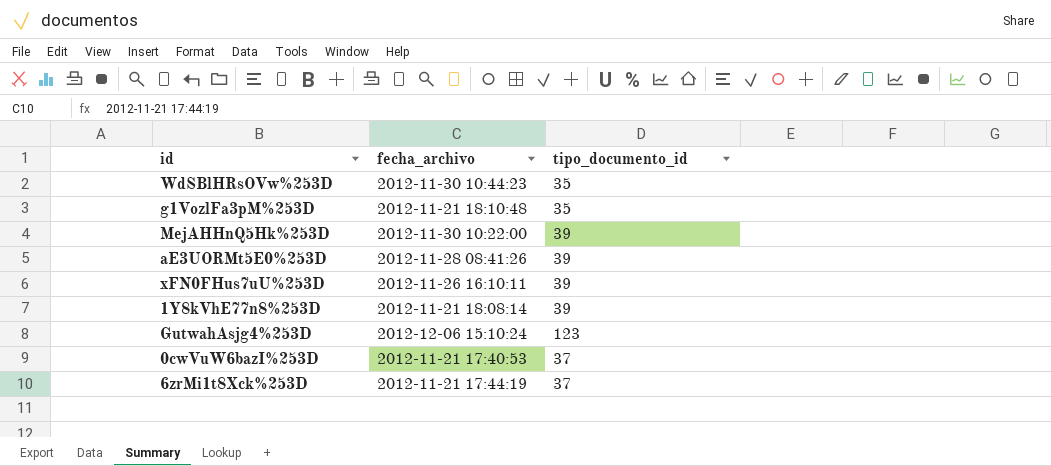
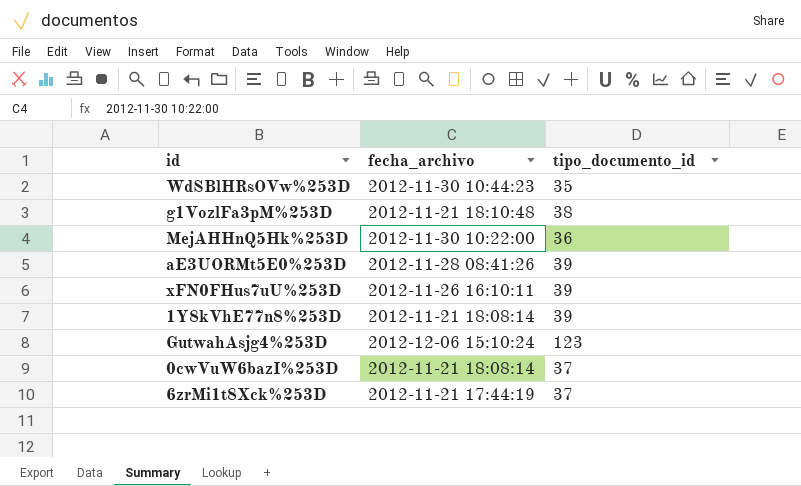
g1VozlFa3pM%253D | tipo_documento_id: 35 -> 38
MejAHHnQ5Hk%253D | tipo_documento_id: 39 -> 36
0cwVuW6bazI%253D | fecha_archivo: 2012-11-21 17:40:53 -> 2012-11-21 18:08:14

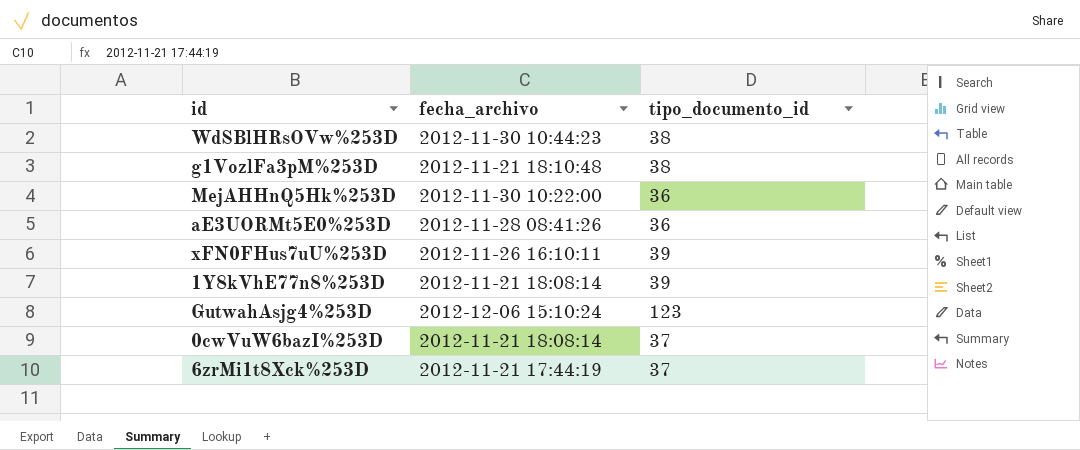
WdSBlHRsOVw%253D | tipo_documento_id: 35 -> 38
aE3UORMt5E0%253D | tipo_documento_id: 39 -> 36

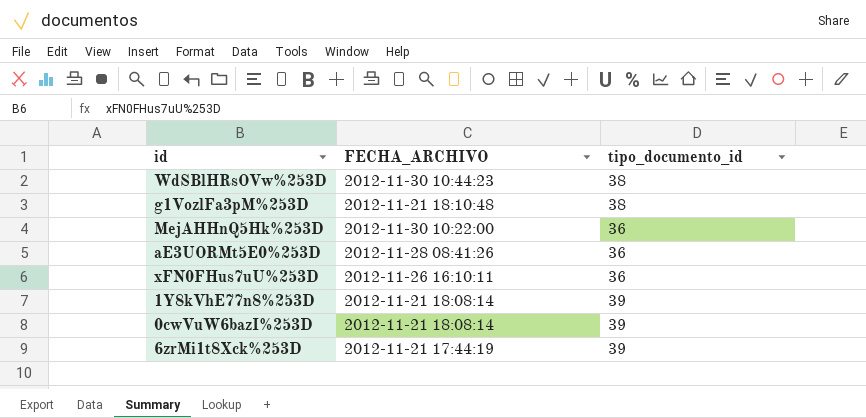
column name: fecha_archivo -> FECHA_ARCHIVO
row GutwahAsjg4%253D: 2012-12-06 15:10:24 | 123 -> none
xFN0FHus7uU%253D | tipo_documento_id: 39 -> 36
0cwVuW6bazI%253D | tipo_documento_id: 37 -> 39
6zrMi1t8Xck%253D | tipo_documento_id: 37 -> 39

